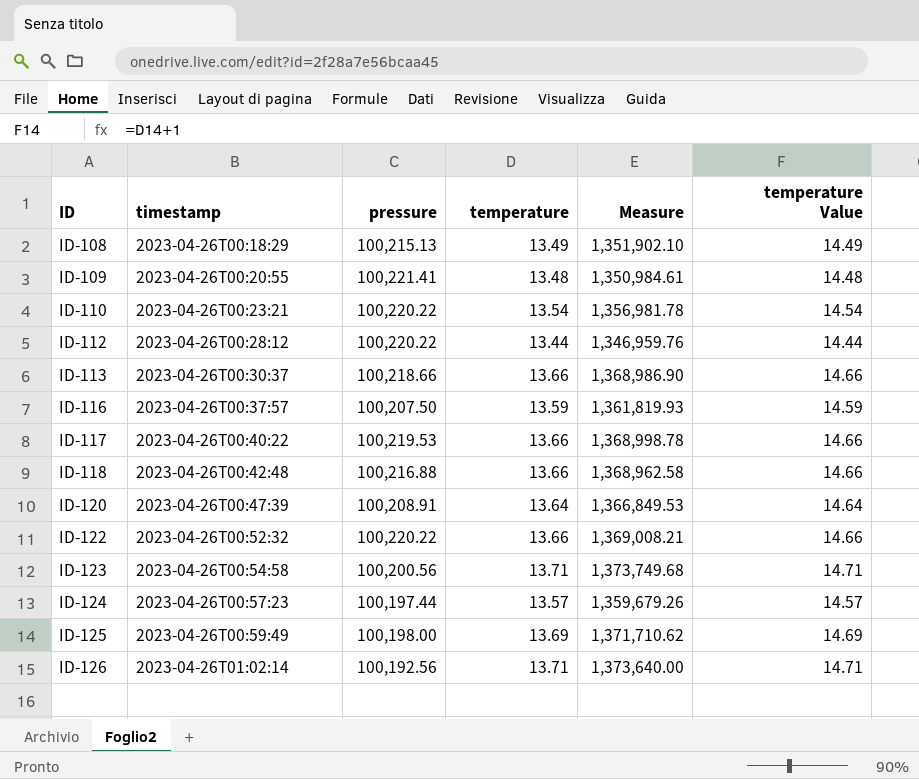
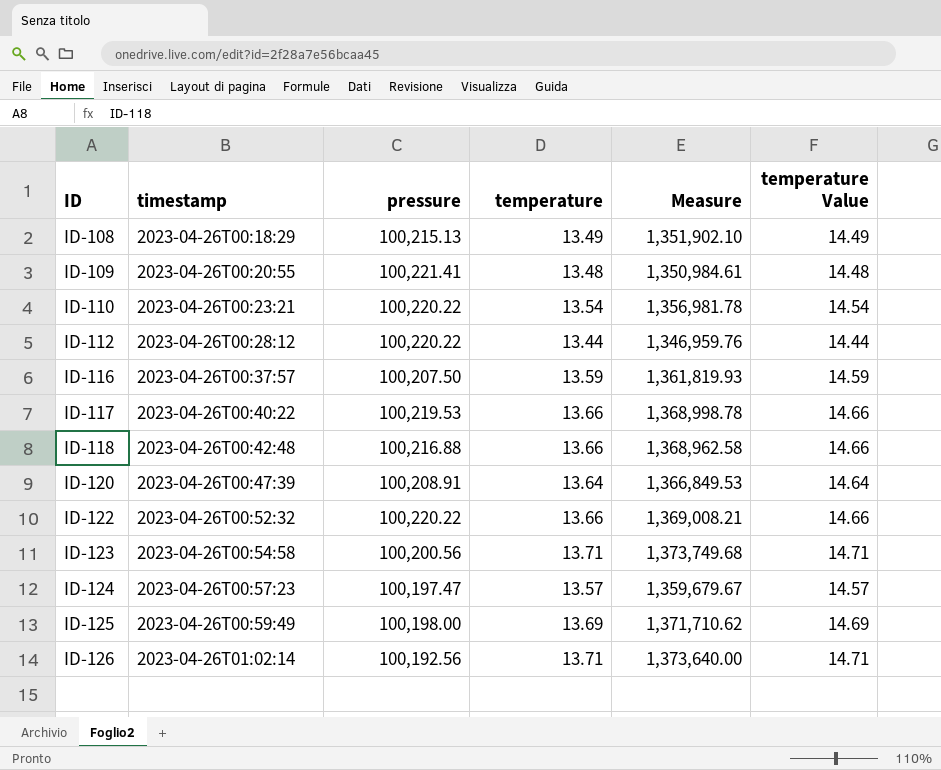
row ID-113: 2023-04-26T00:30:37 | 100,218.66 | 13.66 | 1,368,986.90 | 14.66 -> none
ID-124 | pressure: 100,197.44 -> 100,197.47
ID-124 | Measure: 1,359,679.26 -> 1,359,679.67

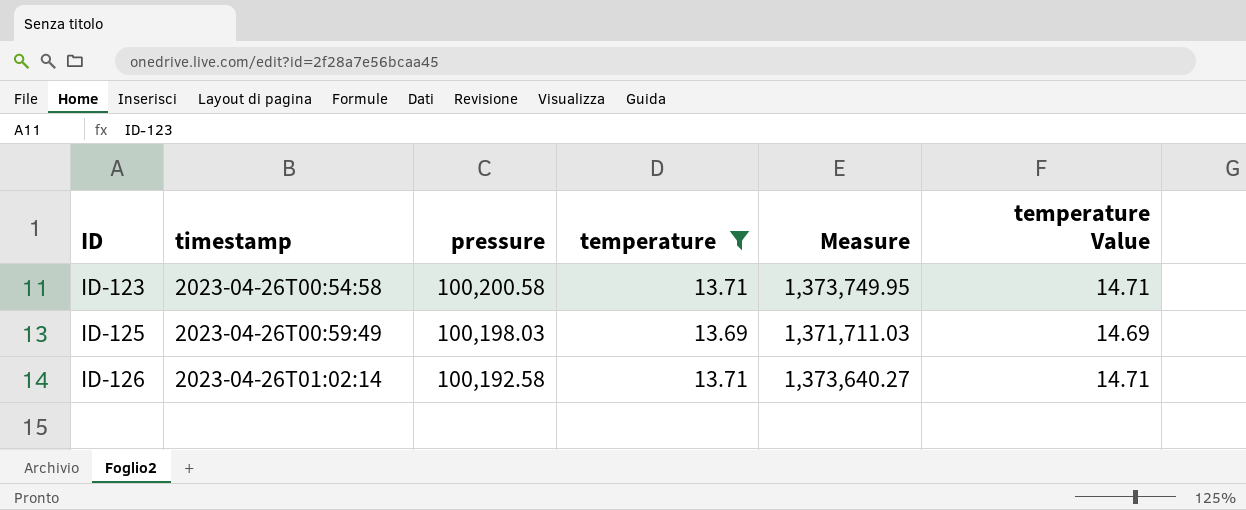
filter: none -> temperature >= 13.69
ID-123 | pressure: 100,200.56 -> 100,200.58
ID-123 | Measure: 1,373,749.68 -> 1,373,749.95
ID-125 | pressure: 100,198.00 -> 100,198.03
ID-125 | Measure: 1,371,710.62 -> 1,371,711.03
ID-126 | pressure: 100,192.56 -> 100,192.58
ID-126 | Measure: 1,373,640.00 -> 1,373,640.27

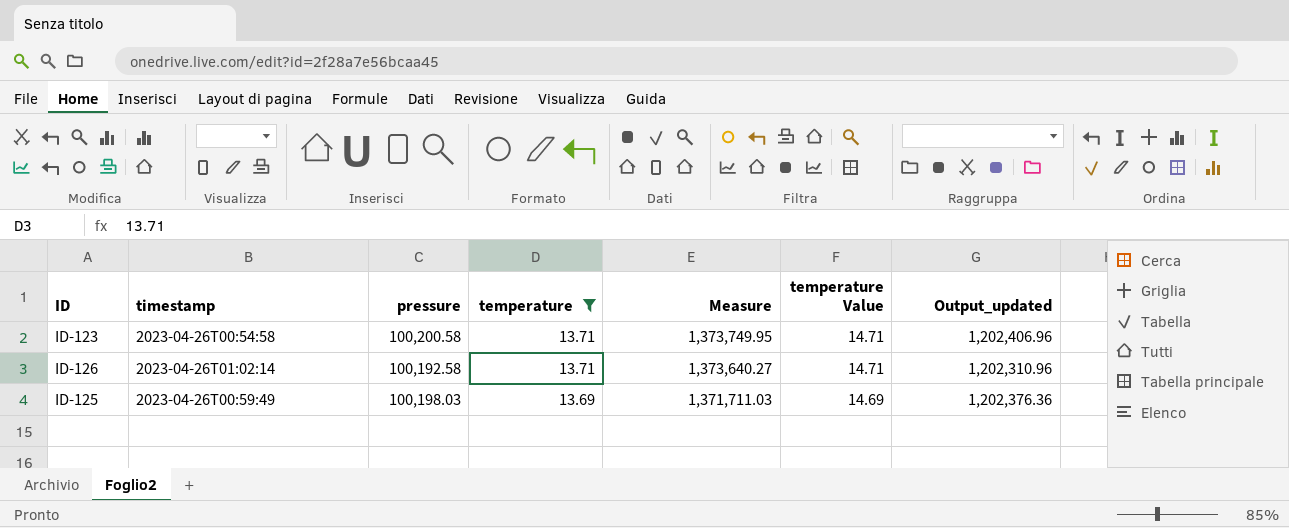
row order: ID ascending -> temperature descending
column Output_updated | formula: none -> [pressure] * 12

